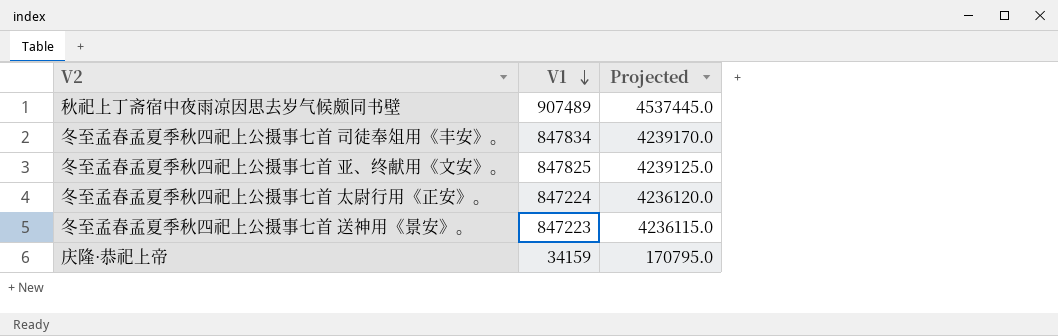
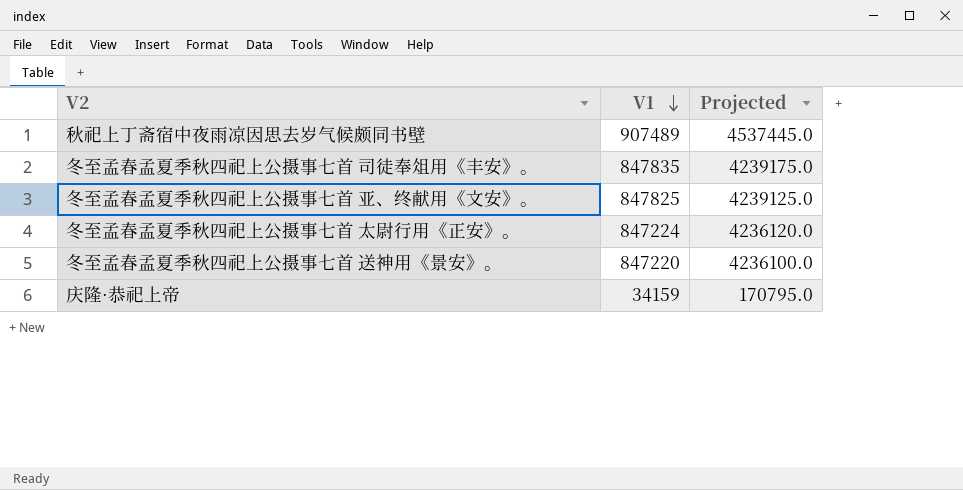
冬至孟春孟夏季秋四祀上公摄事七首 司徒奉俎用《丰安》。 | V1: 847834 -> 847835
冬至孟春孟夏季秋四祀上公摄事七首 司徒奉俎用《丰安》。 | Projected: 4239170.0 -> 4239175.0
冬至孟春孟夏季秋四祀上公摄事七首 送神用《景安》。 | V1: 847223 -> 847220
冬至孟春孟夏季秋四祀上公摄事七首 送神用《景安》。 | Projected: 4236115.0 -> 4236100.0

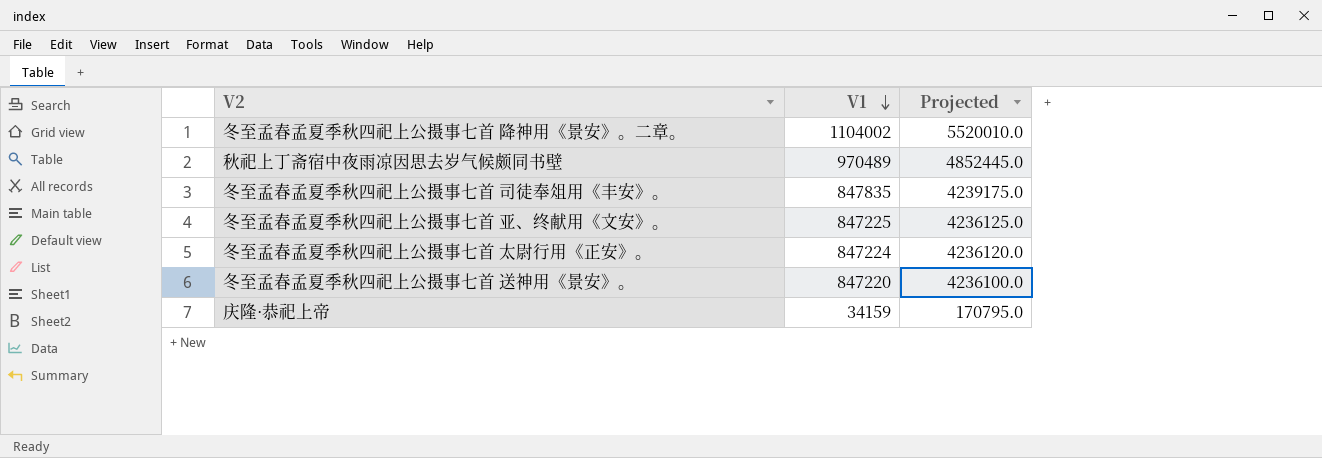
row 冬至孟春孟夏季秋四祀上公摄事七首 降神用《景安》。二章。: none -> 1104002 | 5520010.0
秋祀上丁斋宿中夜雨凉因思去岁气候颇同书壁 | V1: 907489 -> 970489
秋祀上丁斋宿中夜雨凉因思去岁气候颇同书壁 | Projected: 4537445.0 -> 4852445.0
冬至孟春孟夏季秋四祀上公摄事七首 亚、终献用《文安》。 | V1: 847825 -> 847225
冬至孟春孟夏季秋四祀上公摄事七首 亚、终献用《文安》。 | Projected: 4239125.0 -> 4236125.0

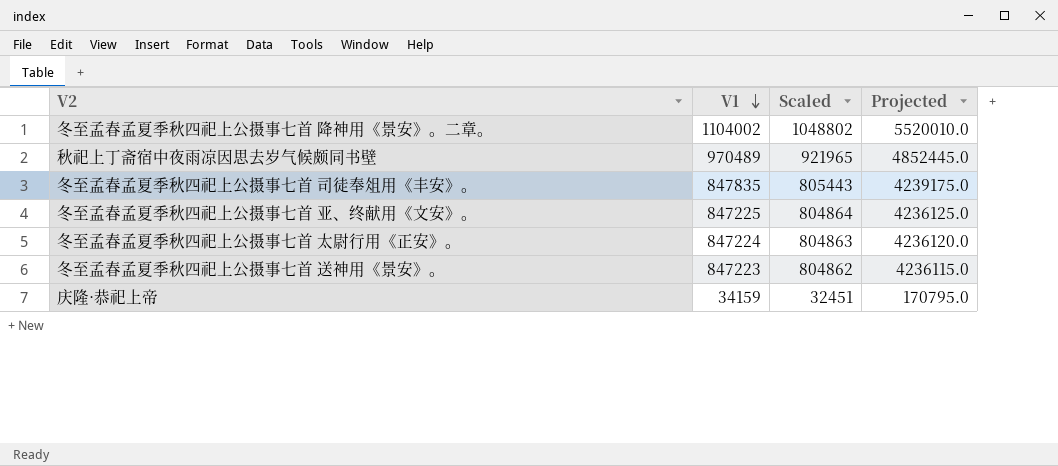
column Scaled | formula: none -> [V1] * 0.95
冬至孟春孟夏季秋四祀上公摄事七首 送神用《景安》。 | V1: 847220 -> 847223
冬至孟春孟夏季秋四祀上公摄事七首 送神用《景安》。 | Projected: 4236100.0 -> 4236115.0

